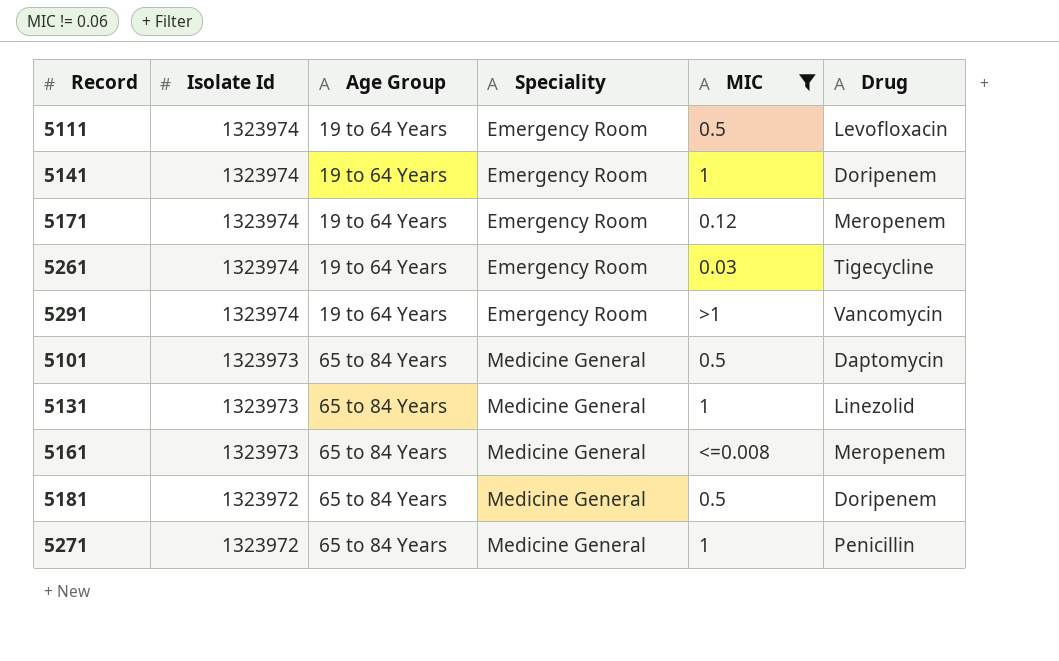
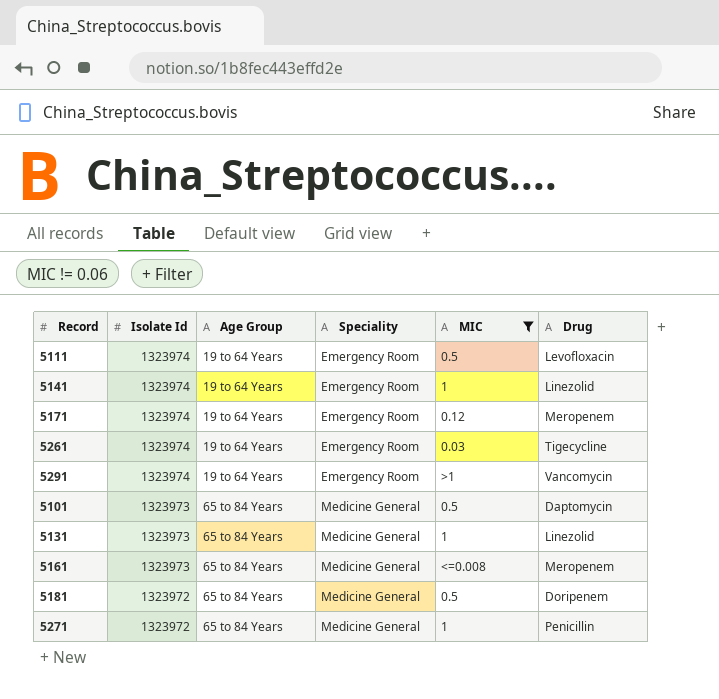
5141 | Drug: Doripenem -> Linezolid

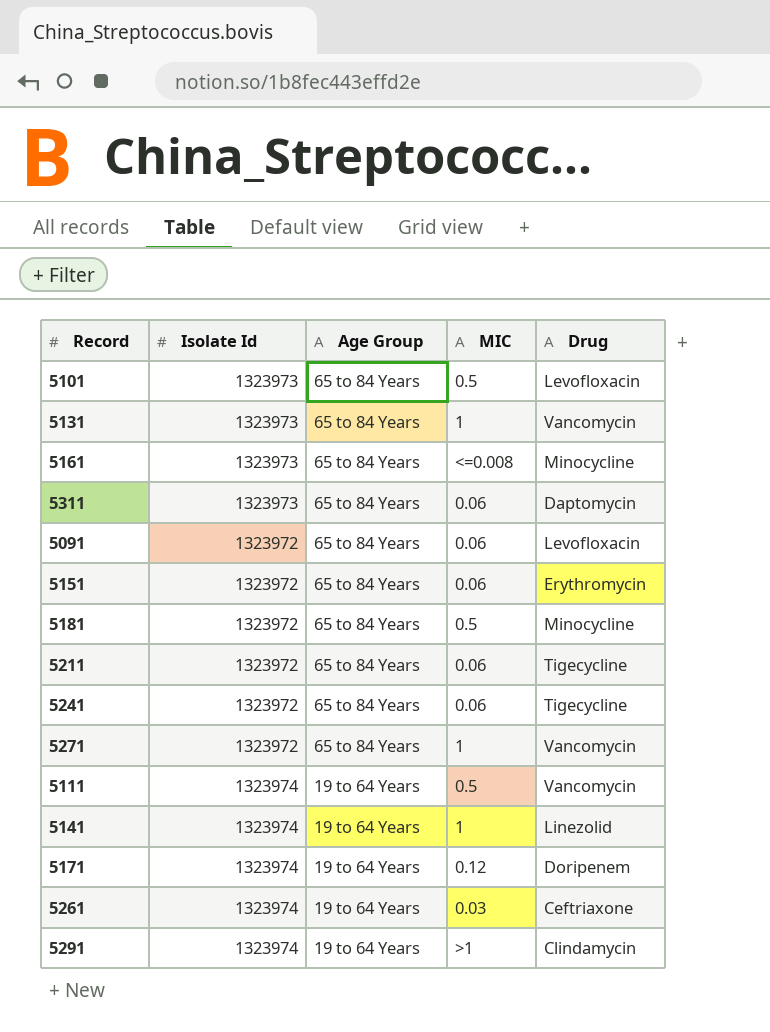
filter: MIC != 0.06 -> none
row order: Isolate Id descending -> Age Group descending
column Speciality | position: 4 -> none
5101 | Drug: Daptomycin -> Levofloxacin
5131 | Drug: Linezolid -> Vancomycin
5161 | Drug: Meropenem -> Minocycline
5181 | Drug: Doripenem -> Minocycline
5271 | Drug: Penicillin -> Vancomycin
5111 | Drug: Levofloxacin -> Vancomycin
5171 | Drug: Meropenem -> Doripenem
5261 | Drug: Tigecycline -> Ceftriaxone
5291 | Drug: Vancomycin -> Clindamycin

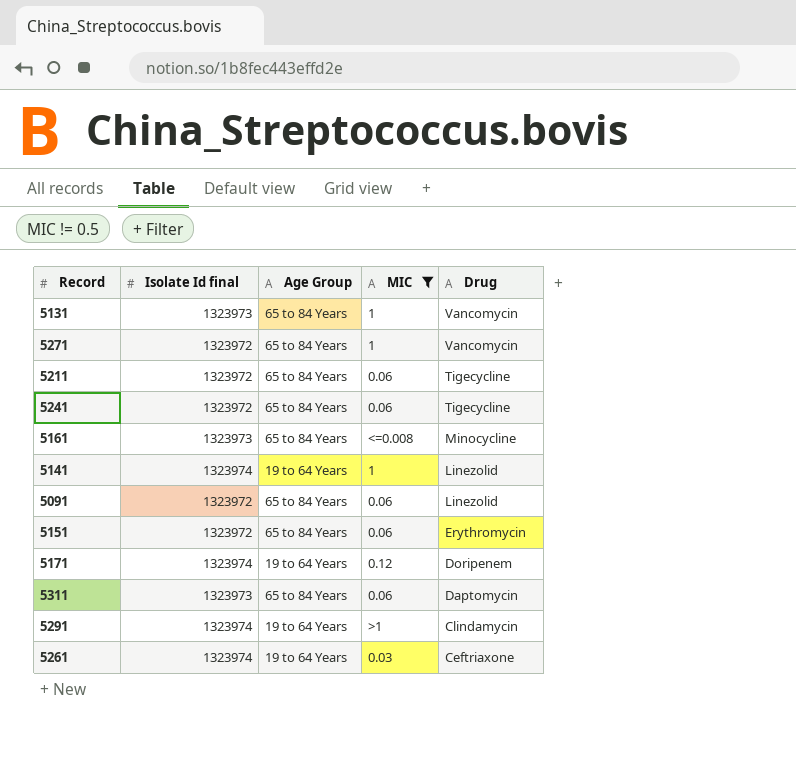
filter: none -> MIC != 0.5
row order: Age Group descending -> Drug descending
column name: Isolate Id -> Isolate Id final
5091 | Drug: Levofloxacin -> Linezolid

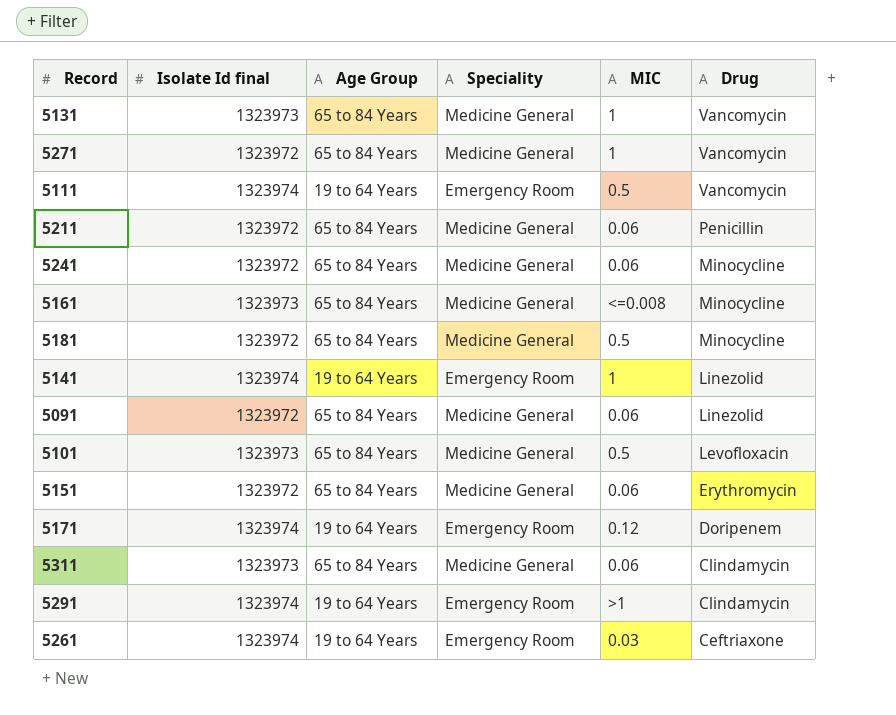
filter: MIC != 0.5 -> none
column Speciality | position: none -> 4
5211 | Drug: Tigecycline -> Penicillin
5241 | Drug: Tigecycline -> Minocycline
5311 | Drug: Daptomycin -> Clindamycin

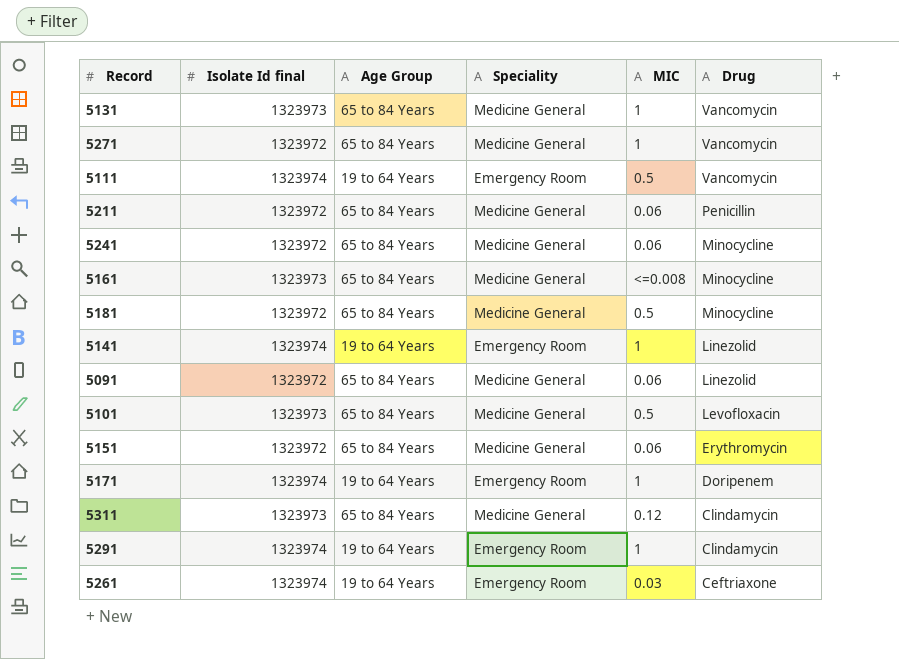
5171 | MIC: 0.12 -> 1
5311 | MIC: 0.06 -> 0.12
5291 | MIC: >1 -> 1

